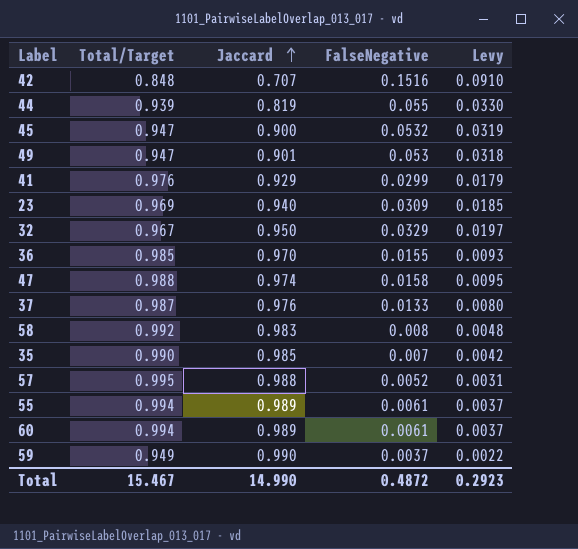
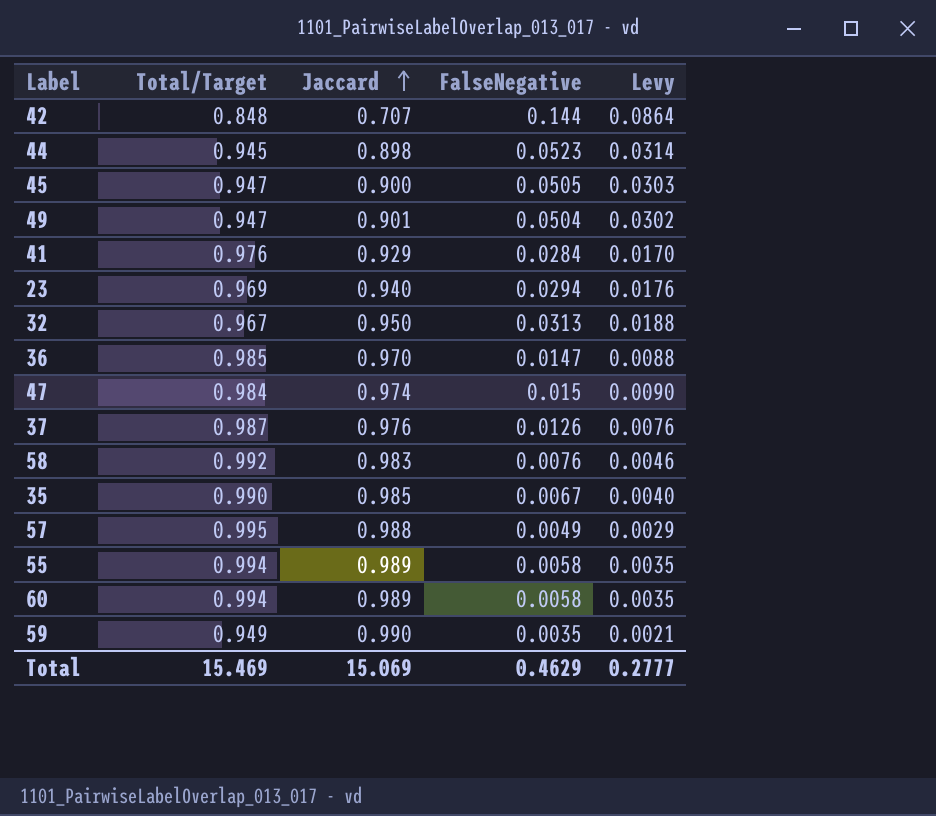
42 | FalseNegative: 0.1516 -> 0.144
42 | Levy: 0.0910 -> 0.0864
44 | Total/Target: 0.939 -> 0.945
44 | Jaccard: 0.819 -> 0.898
44 | FalseNegative: 0.055 -> 0.0523
44 | Levy: 0.0330 -> 0.0314
45 | FalseNegative: 0.0532 -> 0.0505
45 | Levy: 0.0319 -> 0.0303
49 | FalseNegative: 0.053 -> 0.0504
49 | Levy: 0.0318 -> 0.0302
41 | FalseNegative: 0.0299 -> 0.0284
41 | Levy: 0.0179 -> 0.0170
23 | FalseNegative: 0.0309 -> 0.0294
23 | Levy: 0.0185 -> 0.0176
32 | FalseNegative: 0.0329 -> 0.0313
32 | Levy: 0.0197 -> 0.0188
36 | FalseNegative: 0.0155 -> 0.0147
36 | Levy: 0.0093 -> 0.0088
47 | Total/Target: 0.988 -> 0.984
47 | FalseNegative: 0.0158 -> 0.015
47 | Levy: 0.0095 -> 0.0090
37 | FalseNegative: 0.0133 -> 0.0126
37 | Levy: 0.0080 -> 0.0076
58 | FalseNegative: 0.008 -> 0.0076
58 | Levy: 0.0048 -> 0.0046
35 | FalseNegative: 0.007 -> 0.0067
35 | Levy: 0.0042 -> 0.0040
57 | FalseNegative: 0.0052 -> 0.0049
57 | Levy: 0.0031 -> 0.0029
55 | FalseNegative: 0.0061 -> 0.0058
55 | Levy: 0.0037 -> 0.0035
60 | FalseNegative: 0.0061 -> 0.0058
60 | Levy: 0.0037 -> 0.0035
59 | FalseNegative: 0.0037 -> 0.0035
59 | Levy: 0.0022 -> 0.0021
Total | Total/Target: 15.467 -> 15.469
Total | Jaccard: 14.990 -> 15.069
Total | FalseNegative: 0.4872 -> 0.4629
Total | Levy: 0.2923 -> 0.2777

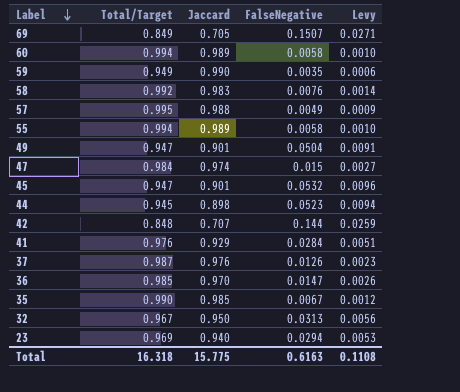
row order: Jaccard ascending -> Label descending
column Levy | formula: [FalseNegative] * 0.6 -> [FalseNegative] * 0.18
row 69: none -> 0.849 | 0.705 | 0.1507 | 0.0271
45 | Jaccard: 0.900 -> 0.901
45 | FalseNegative: 0.0505 -> 0.0532
Total | Total/Target: 15.469 -> 16.318
Total | Jaccard: 15.069 -> 15.775
Total | FalseNegative: 0.4629 -> 0.6163
Total | Levy: 0.2777 -> 0.1108

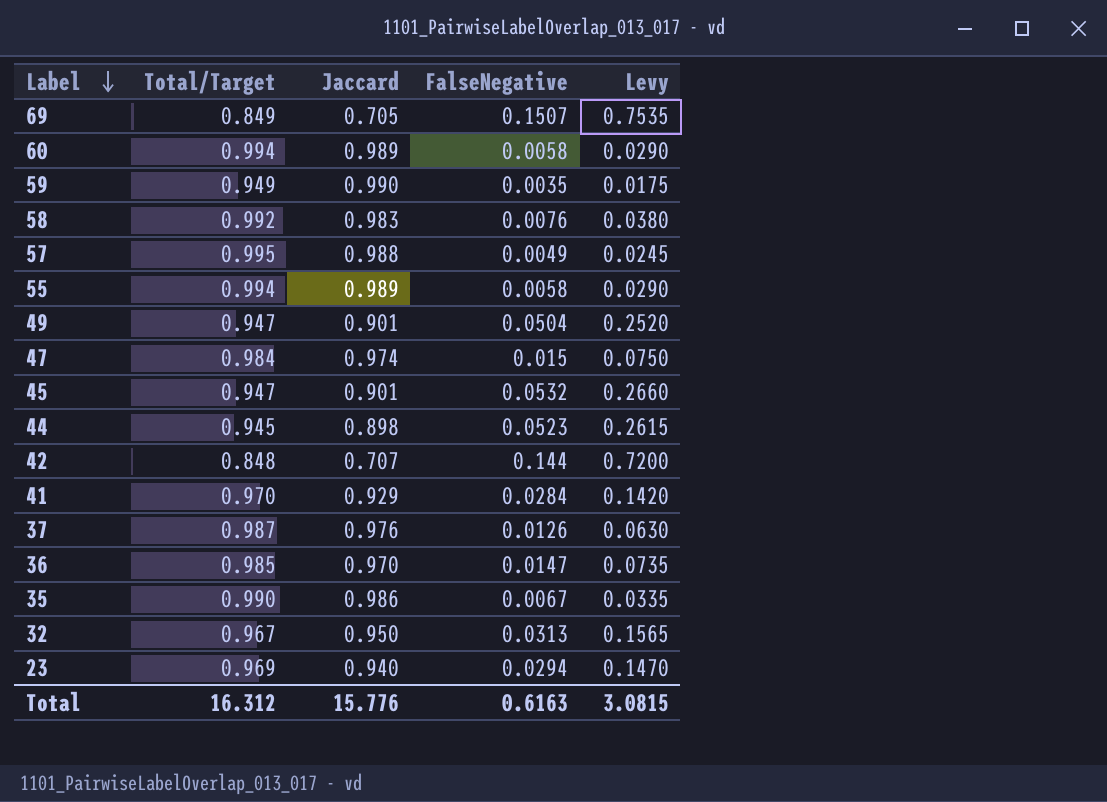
column Levy | formula: [FalseNegative] * 0.18 -> [FalseNegative] * 5
41 | Total/Target: 0.976 -> 0.970
35 | Jaccard: 0.985 -> 0.986
Total | Total/Target: 16.318 -> 16.312
Total | Jaccard: 15.775 -> 15.776
Total | Levy: 0.1108 -> 3.0815

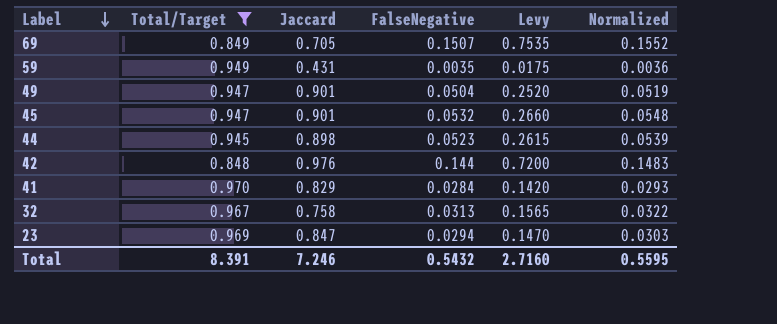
filter: none -> Total/Target <= 0.970
column Normalized | formula: none -> [FalseNegative] * 1.03
59 | Jaccard: 0.990 -> 0.431
42 | Jaccard: 0.707 -> 0.976
41 | Jaccard: 0.929 -> 0.829
32 | Jaccard: 0.950 -> 0.758
23 | Jaccard: 0.940 -> 0.847
Total | Total/Target: 16.312 -> 8.391
Total | Jaccard: 15.776 -> 7.246
Total | FalseNegative: 0.6163 -> 0.5432
Total | Levy: 3.0815 -> 2.7160

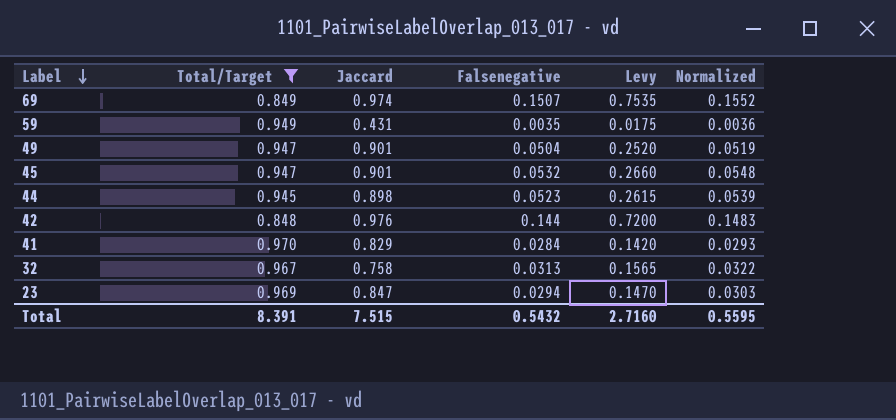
column name: FalseNegative -> Falsenegative
69 | Jaccard: 0.705 -> 0.974
Total | Jaccard: 7.246 -> 7.515

